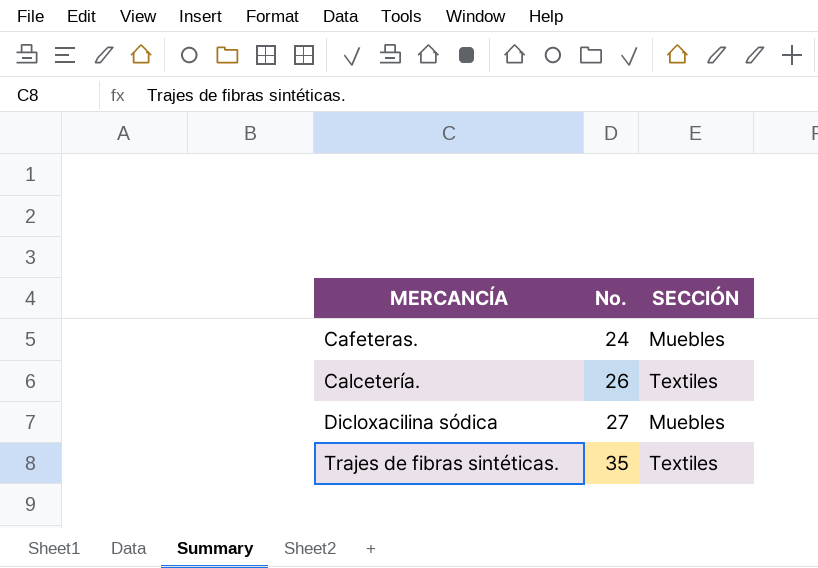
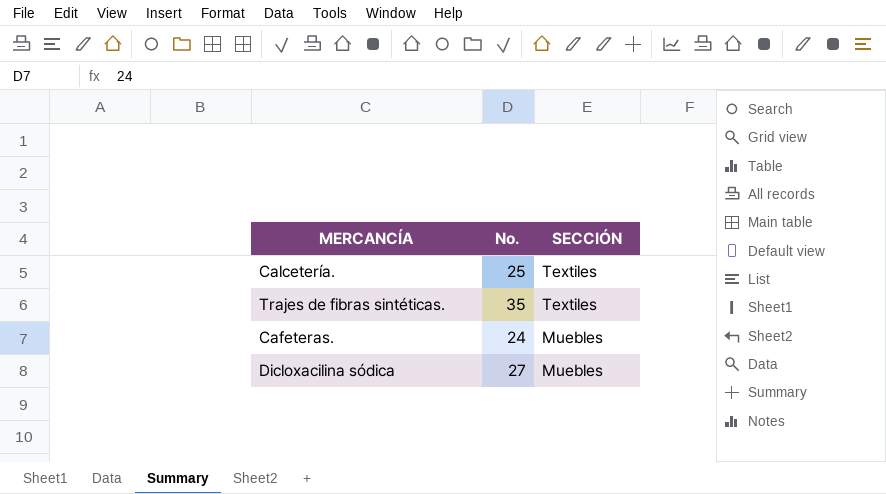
row order: MERCANCÍA ascending -> SECCIÓN descending
Calcetería. | No.: 26 -> 25

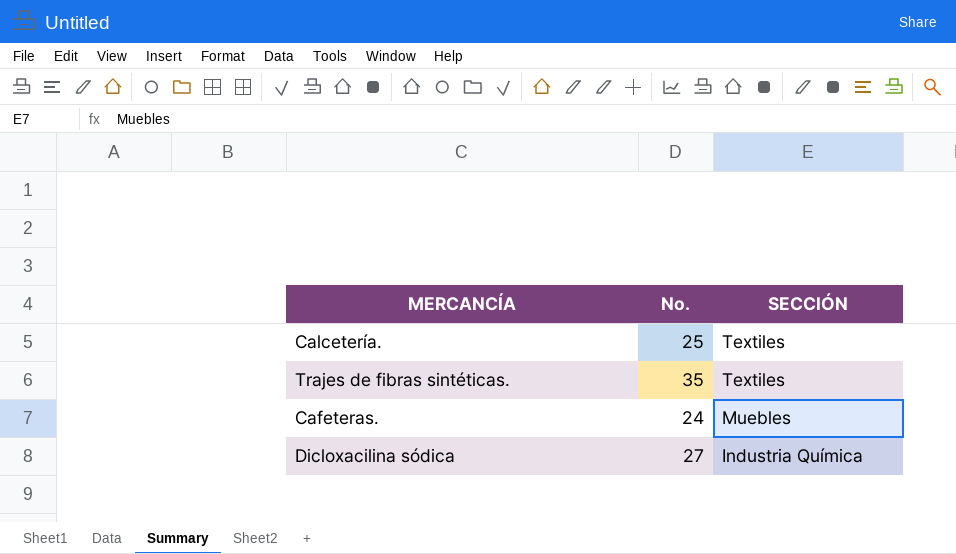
Dicloxacilina sódica | SECCIÓN: Muebles -> Industria Química

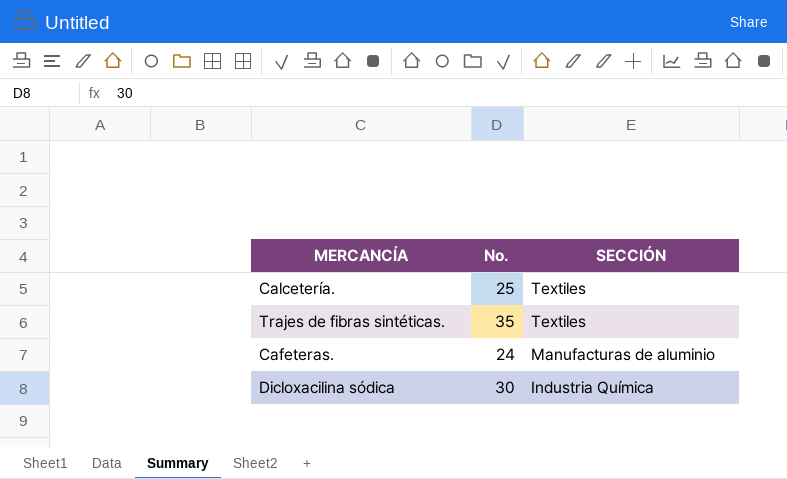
Cafeteras. | SECCIÓN: Muebles -> Manufacturas de aluminio
Dicloxacilina sódica | No.: 27 -> 30

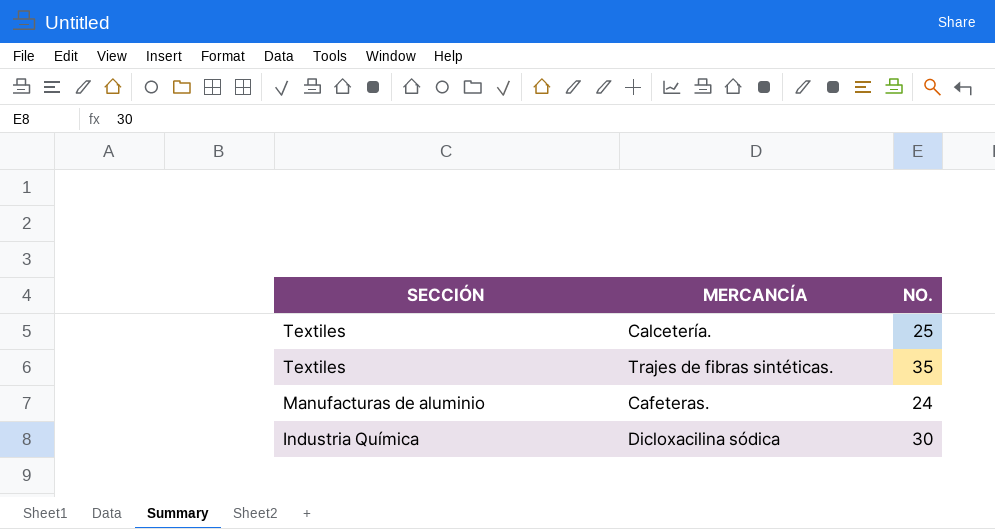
column SECCIÓN | position: 3 -> 1
column name: No. -> NO.

